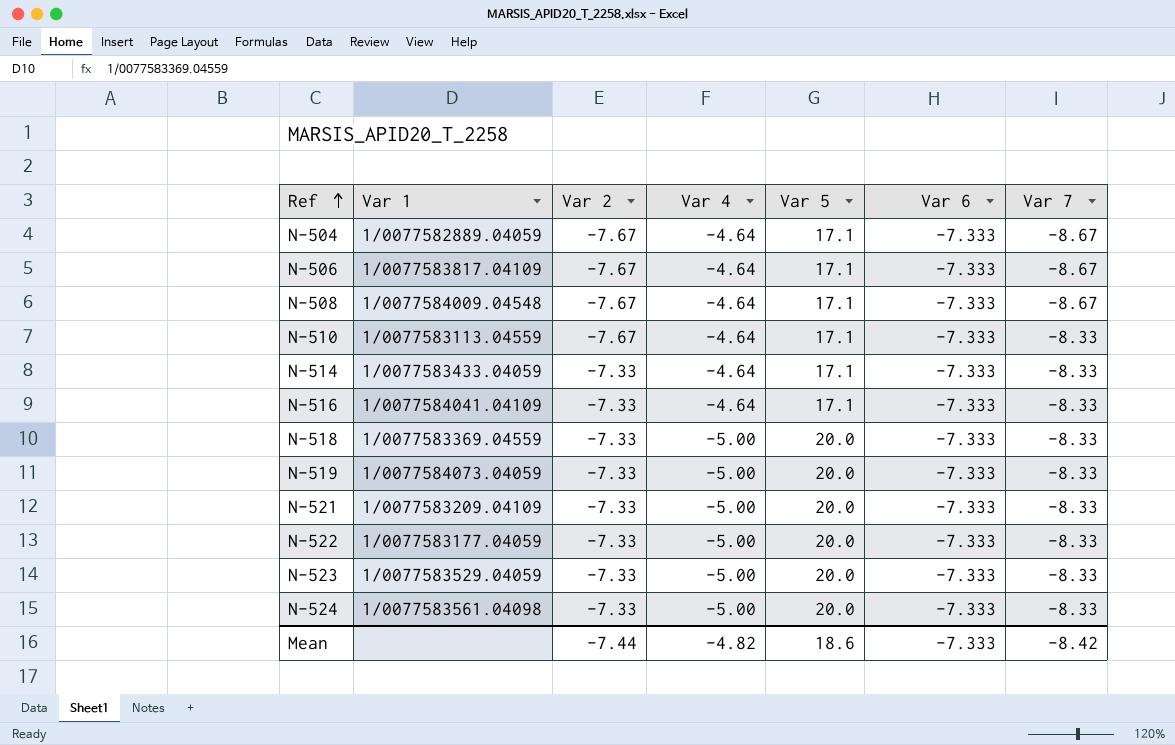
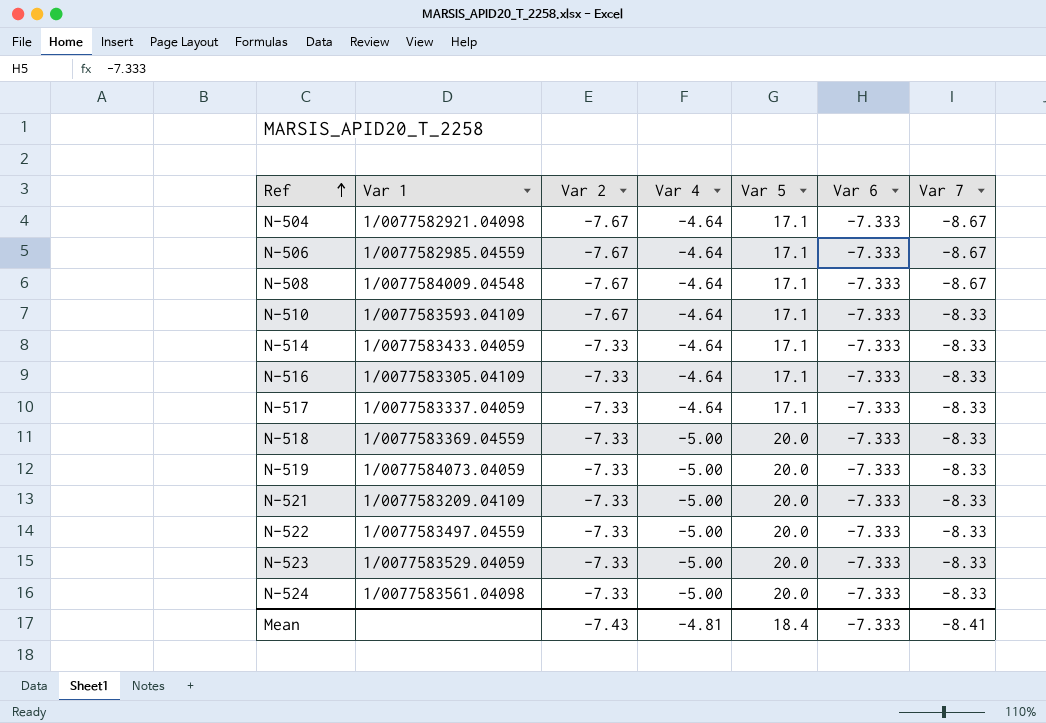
N-504 | Var 1: 1/0077582889.04059 -> 1/0077582921.04098
N-506 | Var 1: 1/0077583817.04109 -> 1/0077582985.04559
N-510 | Var 1: 1/0077583113.04559 -> 1/0077583593.04109
N-516 | Var 1: 1/0077584041.04109 -> 1/0077583305.04109
row N-517: none -> 1/0077583337.04059 | -7.33 | -4.64 | 17.1 | -7.333 | -8.33
N-522 | Var 1: 1/0077583177.04059 -> 1/0077583497.04559
Mean | Var 2: -7.44 -> -7.43
Mean | Var 4: -4.82 -> -4.81
Mean | Var 5: 18.6 -> 18.4
Mean | Var 7: -8.42 -> -8.41

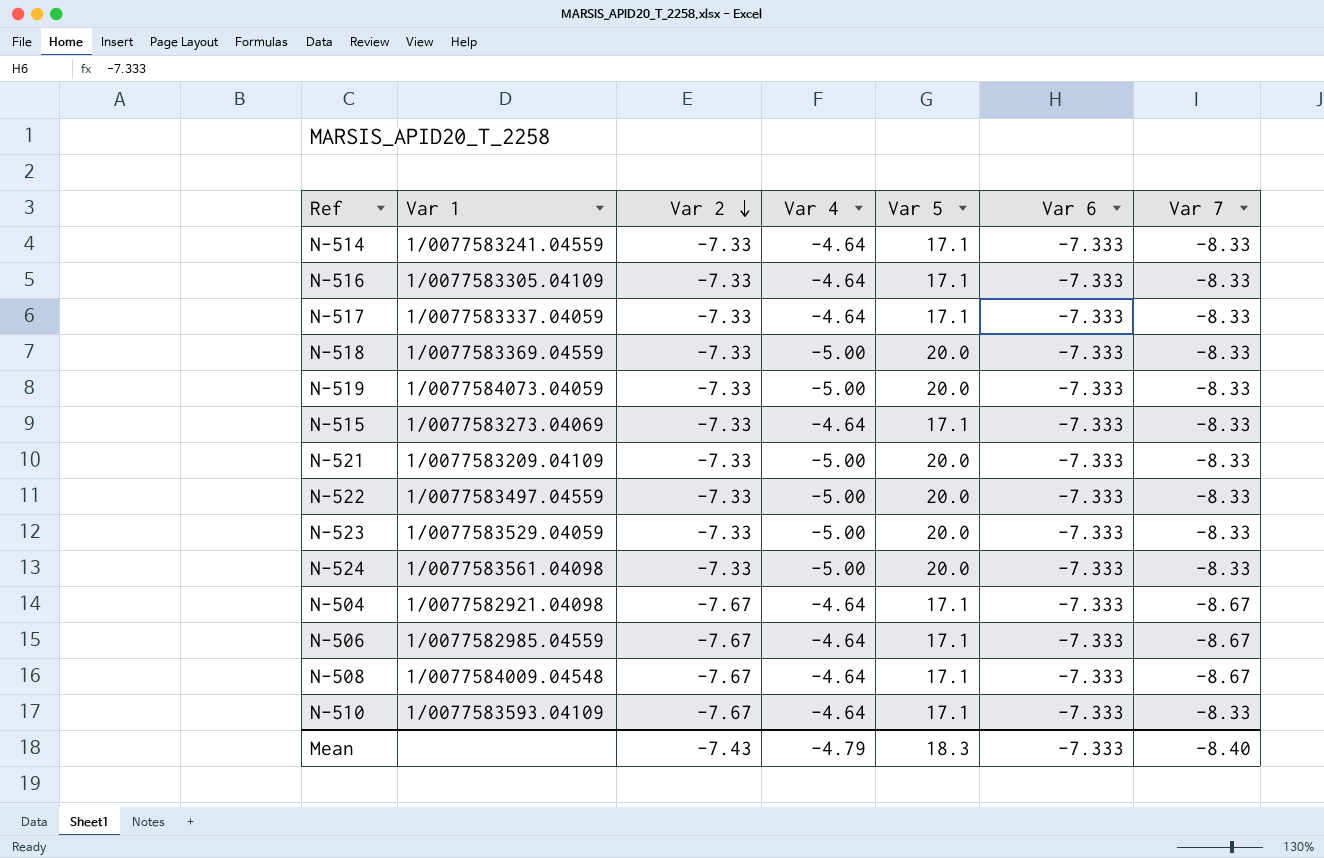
row order: Ref ascending -> Var 2 descending
N-514 | Var 1: 1/0077583433.04059 -> 1/0077583241.04559
row N-515: none -> 1/0077583273.04069 | -7.33 | -4.64 | 17.1 | -7.333 | -8.33
Mean | Var 4: -4.81 -> -4.79
Mean | Var 5: 18.4 -> 18.3
Mean | Var 7: -8.41 -> -8.40

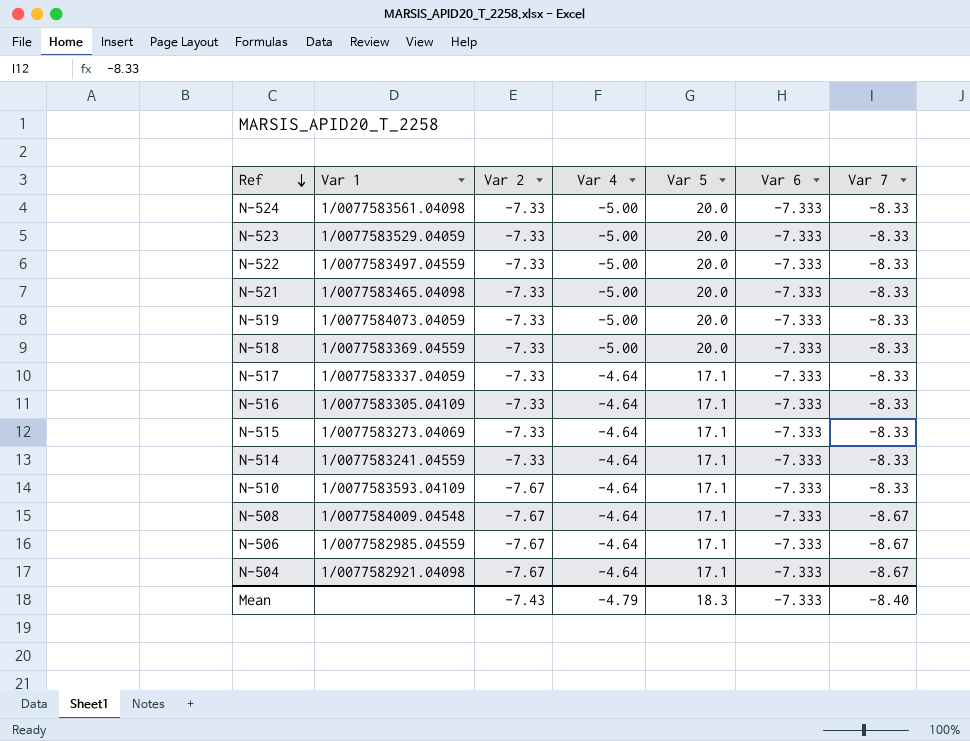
row order: Var 2 descending -> Ref descending
N-521 | Var 1: 1/0077583209.04109 -> 1/0077583465.04098

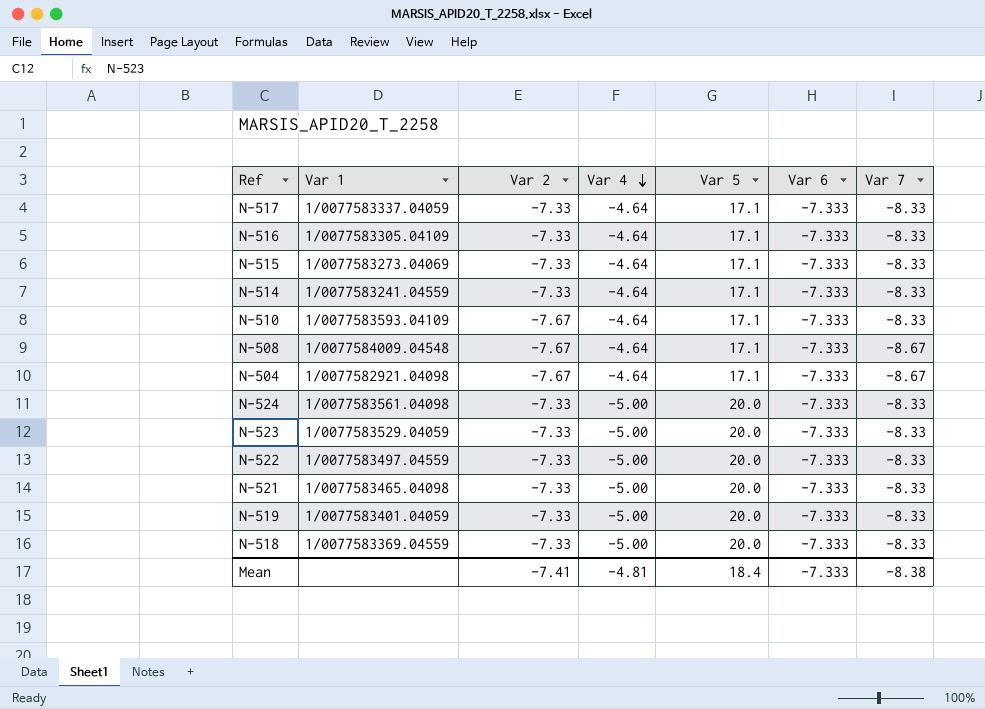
row order: Ref descending -> Var 4 descending
row N-506: 1/0077582985.04559 | -7.67 | -4.64 | 17.1 | -7.333 | -8.67 -> none
N-519 | Var 1: 1/0077584073.04059 -> 1/0077583401.04059
Mean | Var 2: -7.43 -> -7.41
Mean | Var 4: -4.79 -> -4.81
Mean | Var 5: 18.3 -> 18.4
Mean | Var 7: -8.40 -> -8.38

